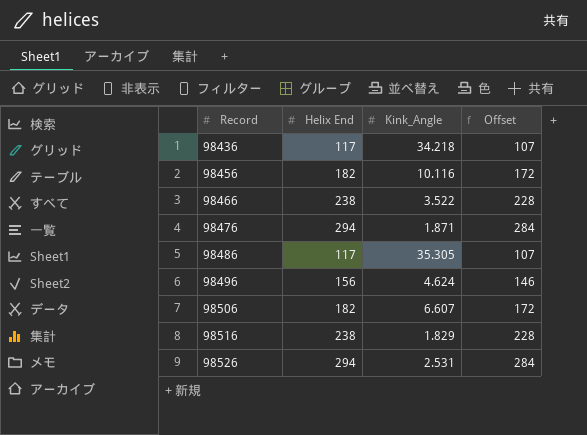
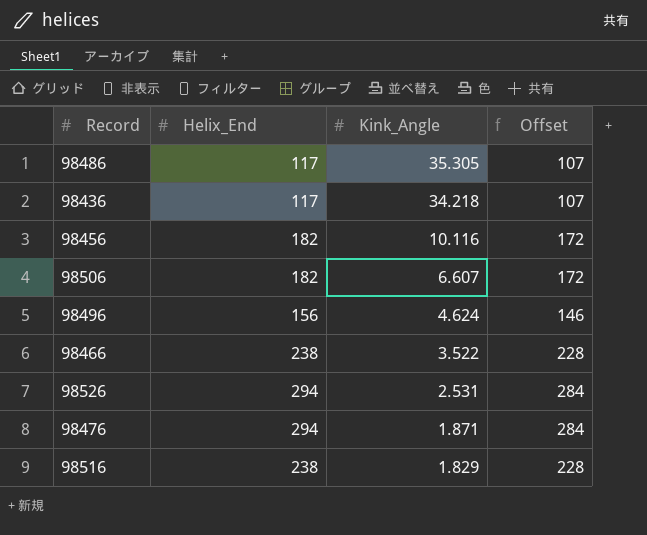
row order: Record ascending -> Kink_Angle descending
column name: Helix End -> Helix_End

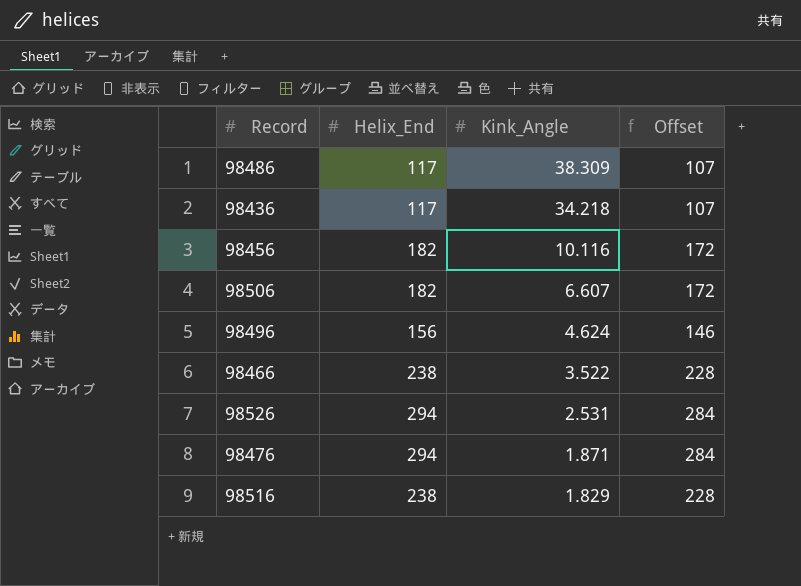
98486 | Kink_Angle: 35.305 -> 38.309

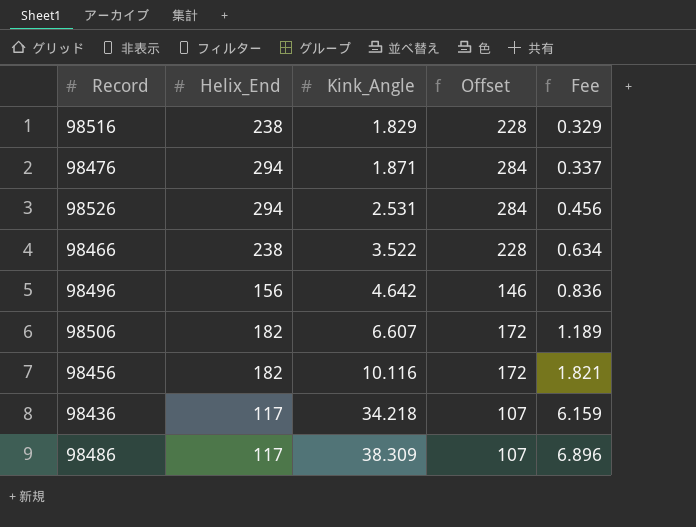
row order: Kink_Angle descending -> Kink_Angle ascending
column Fee | formula: none -> [Kink_Angle] * 0.18
98496 | Kink_Angle: 4.624 -> 4.642

